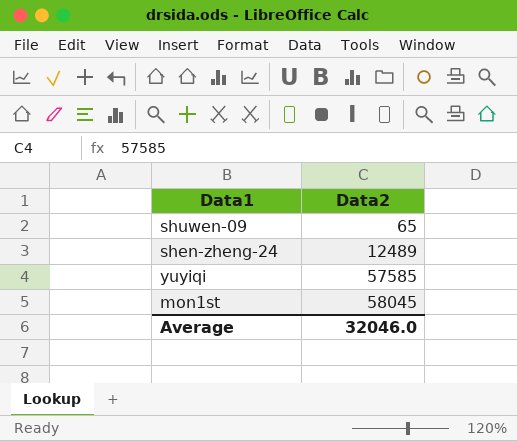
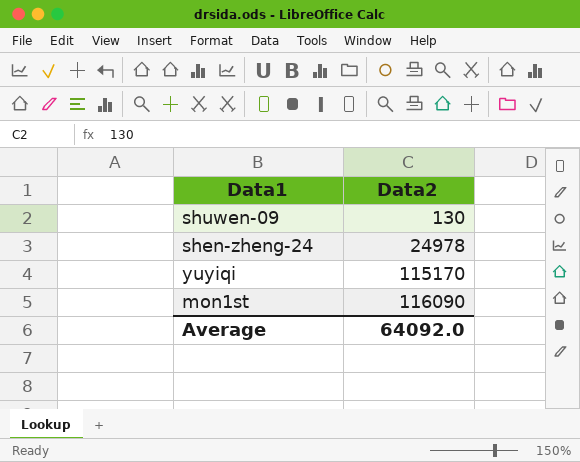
shuwen-09 | Data2: 65 -> 130
shen-zheng-24 | Data2: 12489 -> 24978
yuyiqi | Data2: 57585 -> 115170
mon1st | Data2: 58045 -> 116090
Average | Data2: 32046.0 -> 64092.0

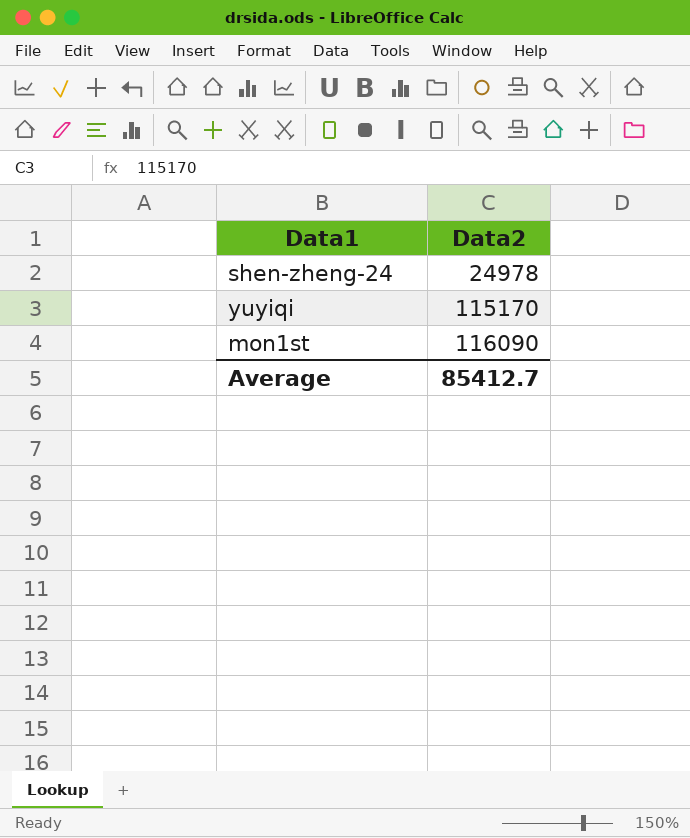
row shuwen-09: 130 -> none
Average | Data2: 64092.0 -> 85412.7

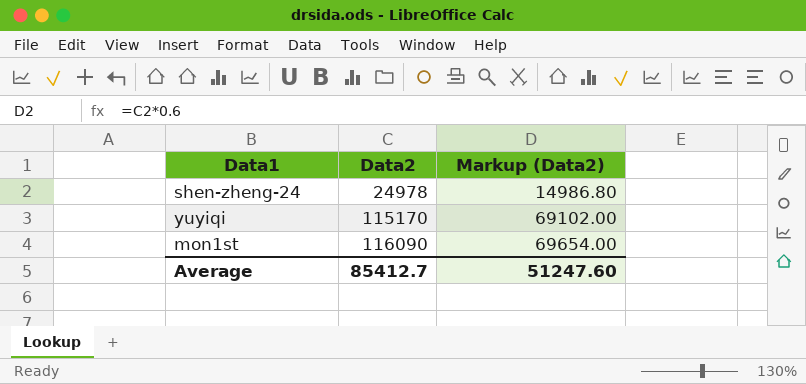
column Markup (Data2) | formula: none -> [Data2] * 0.6

